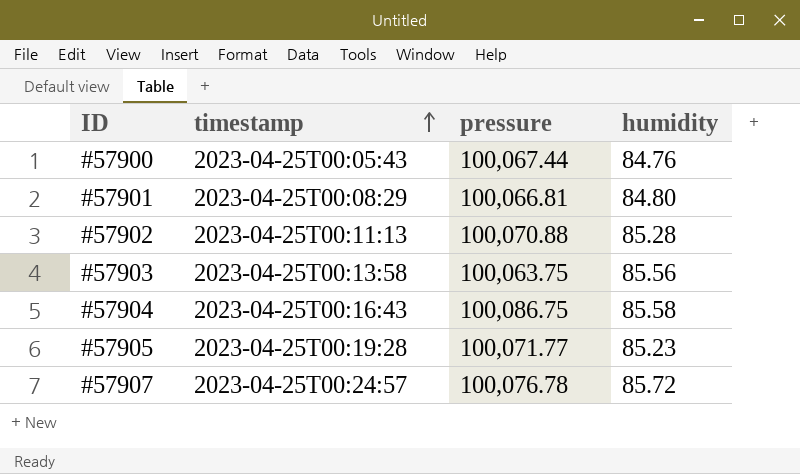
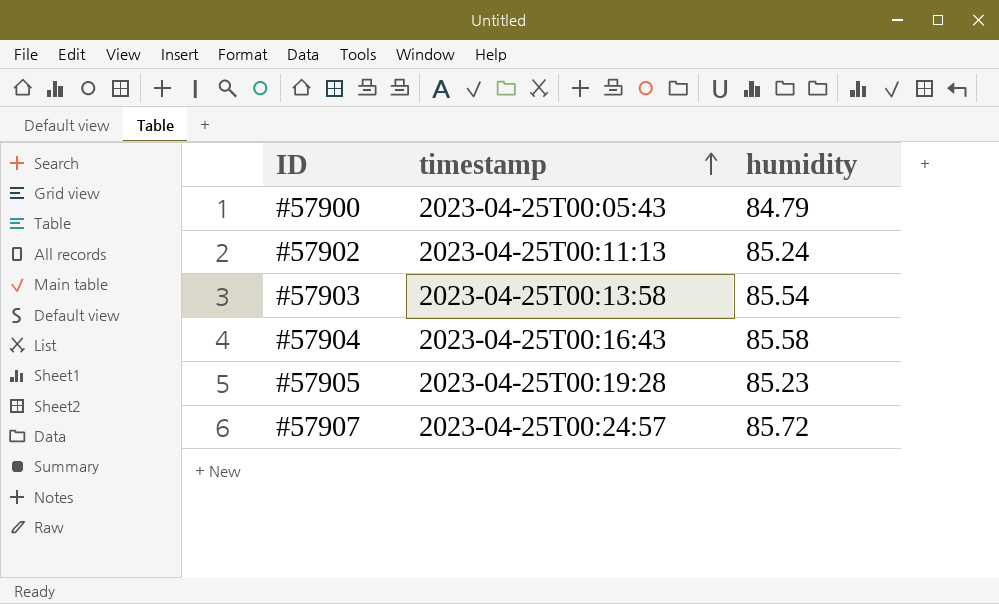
column pressure | position: 3 -> none
row #57901: 2023-04-25T00:08:29 | 100,066.81 | 84.80 -> none
#57900 | humidity: 84.76 -> 84.79
#57902 | humidity: 85.28 -> 85.24
#57903 | humidity: 85.56 -> 85.54

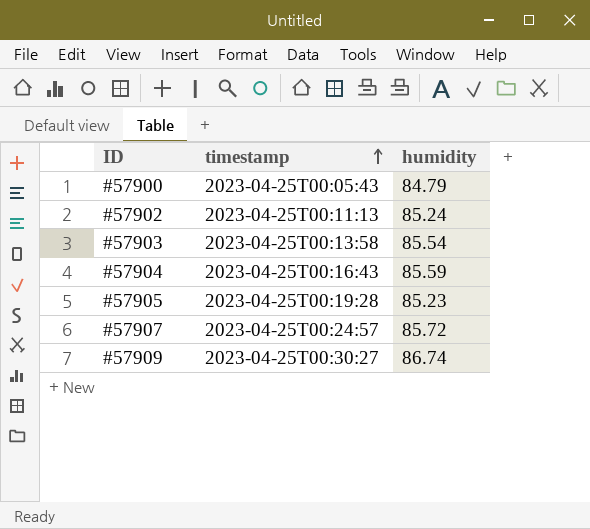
#57904 | humidity: 85.58 -> 85.59
row #57909: none -> 2023-04-25T00:30:27 | 86.74

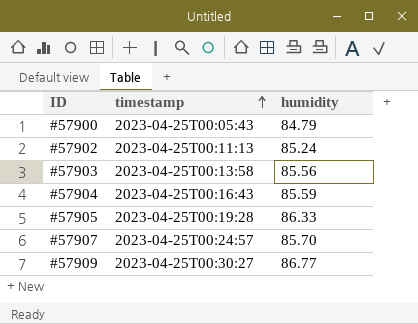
#57903 | humidity: 85.54 -> 85.56
#57905 | humidity: 85.23 -> 86.33
#57907 | humidity: 85.72 -> 85.70
#57909 | humidity: 86.74 -> 86.77

